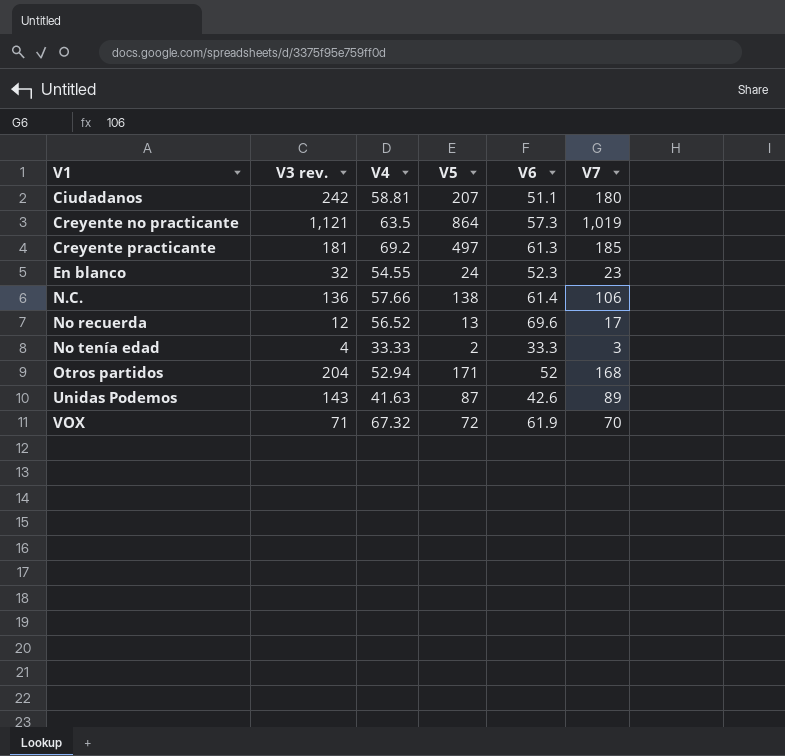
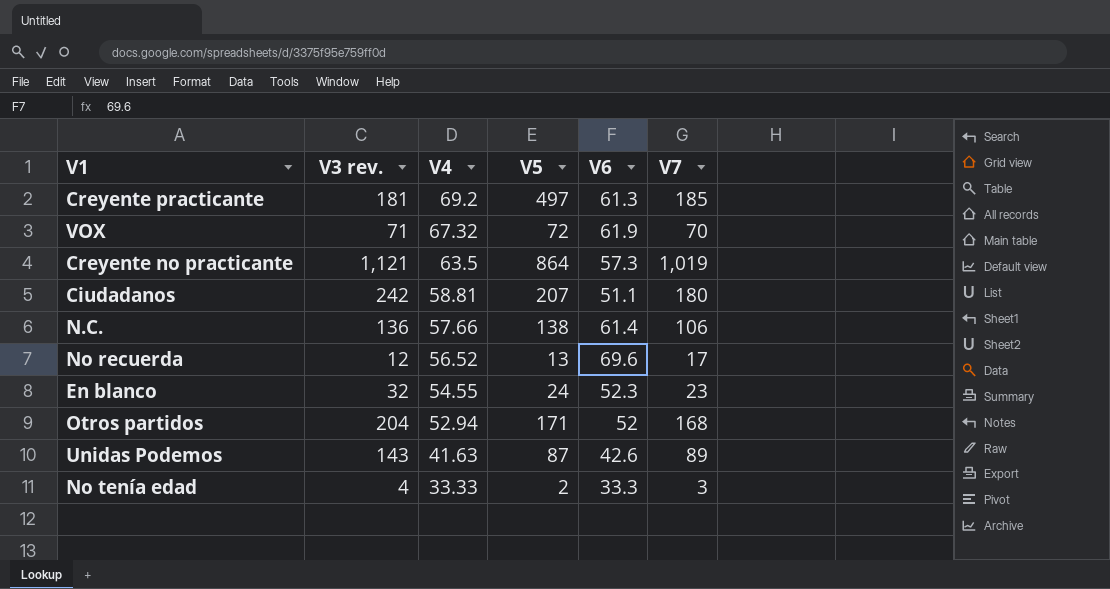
row order: V1 ascending -> V4 descending

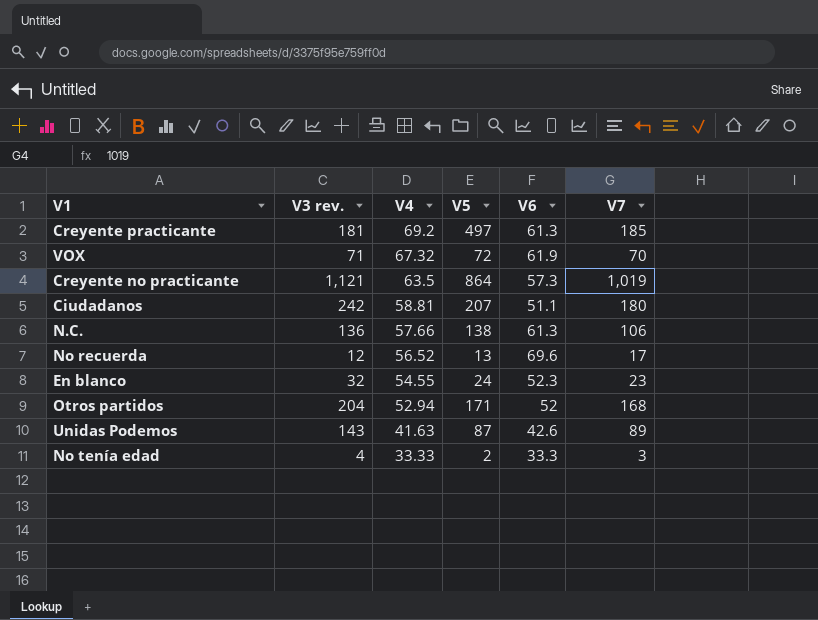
N.C. | V6: 61.4 -> 61.3

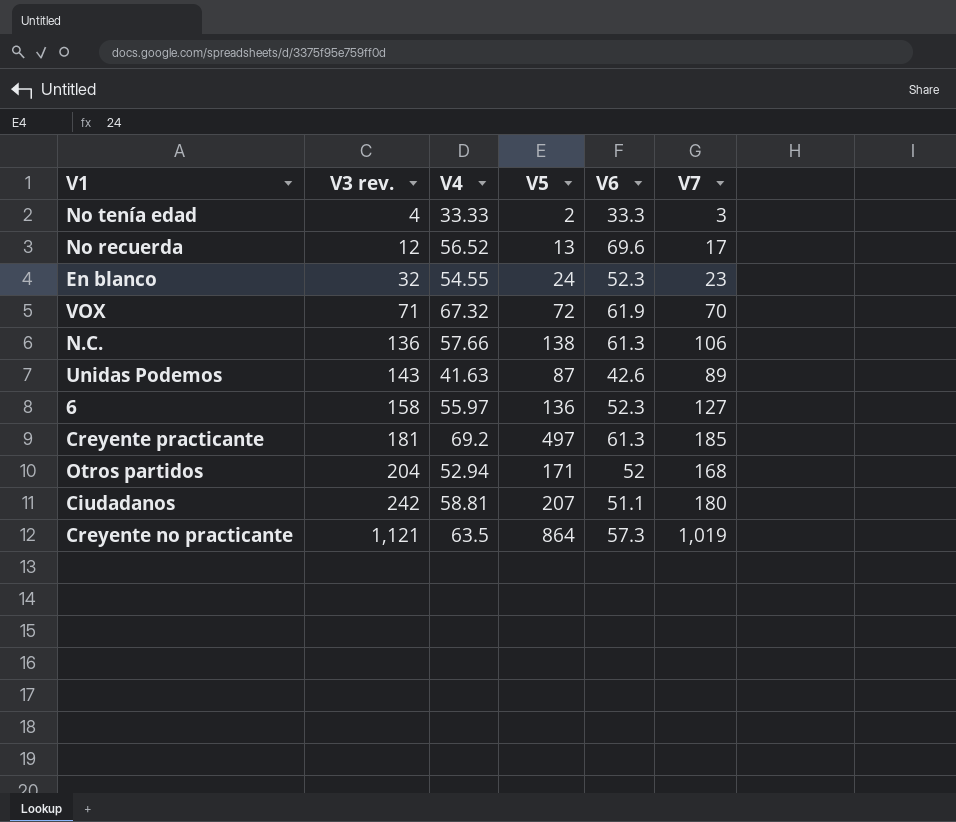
row order: V4 descending -> V3 rev. ascending
row 6: none -> 158 | 55.97 | 136 | 52.3 | 127

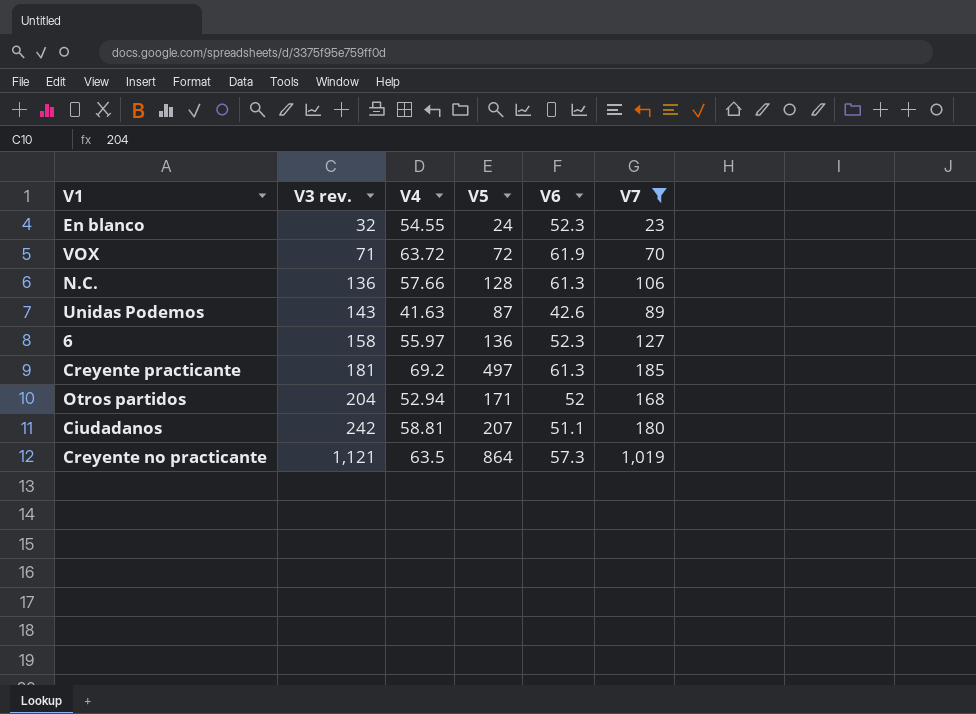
filter: none -> V7 >= 23
VOX | V4: 67.32 -> 63.72
N.C. | V5: 138 -> 128

